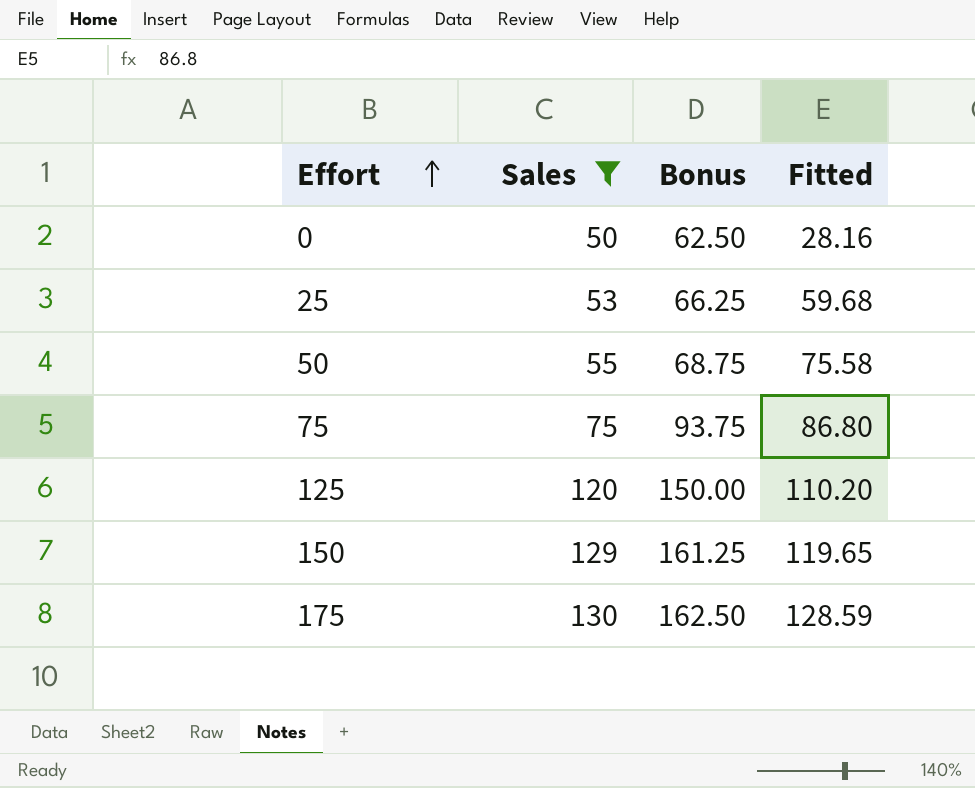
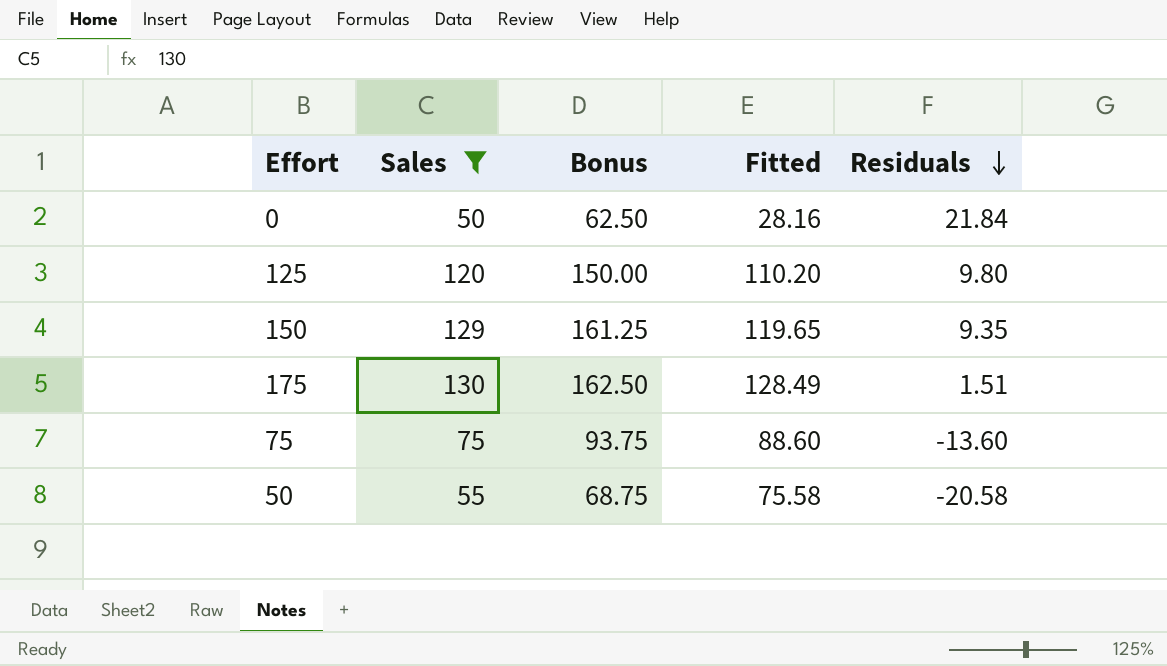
row order: Effort ascending -> Residuals descending
column Residuals | formula: none -> [Sales] - [Fitted]
row 25: 53 | 66.25 | 59.68 -> none
175 | Fitted: 128.59 -> 128.49
75 | Fitted: 86.80 -> 88.60

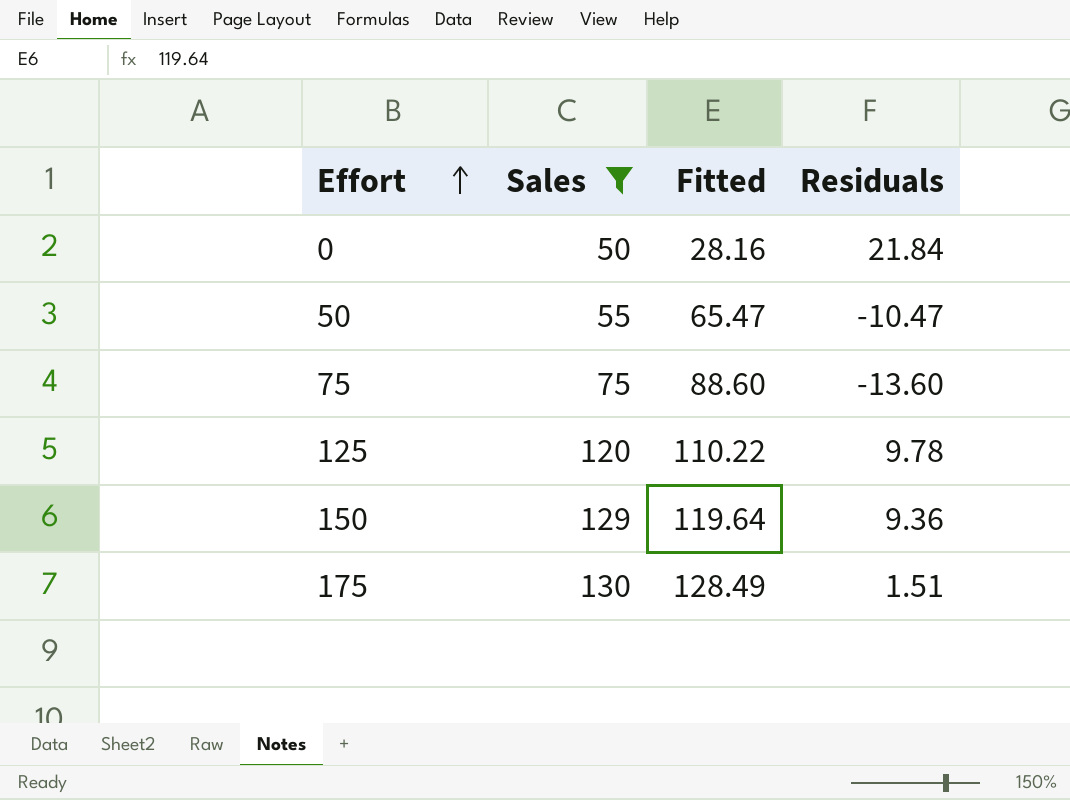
row order: Residuals descending -> Effort ascending
column Bonus | formula: [Sales] * 1.25 -> none
50 | Fitted: 75.58 -> 65.47
50 | Residuals: -20.58 -> -10.47
125 | Fitted: 110.20 -> 110.22
125 | Residuals: 9.80 -> 9.78
150 | Fitted: 119.65 -> 119.64
150 | Residuals: 9.35 -> 9.36

